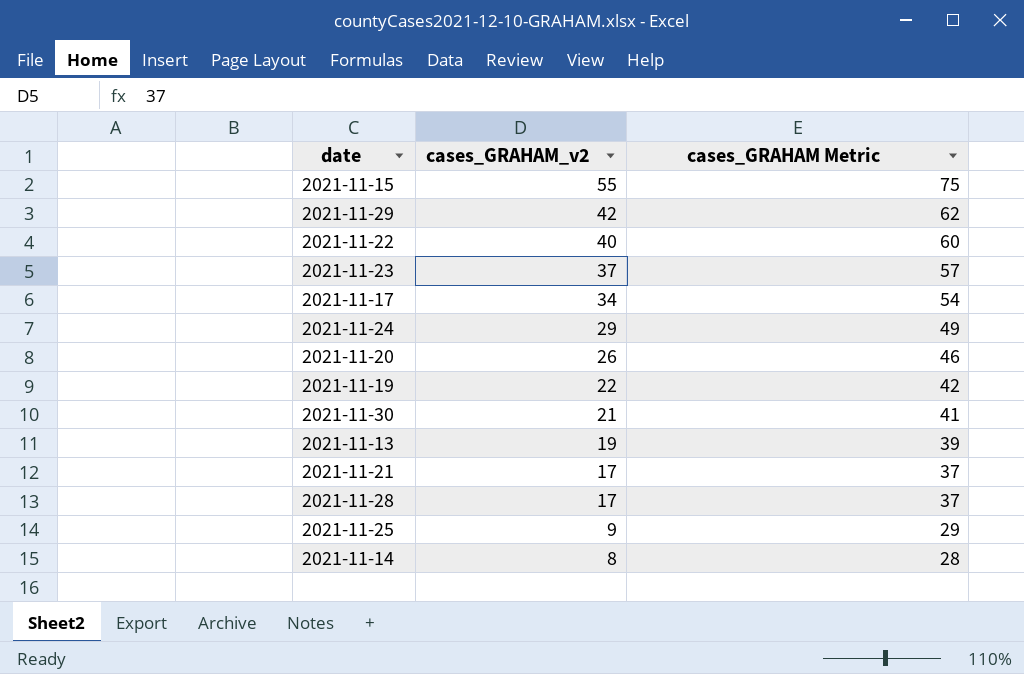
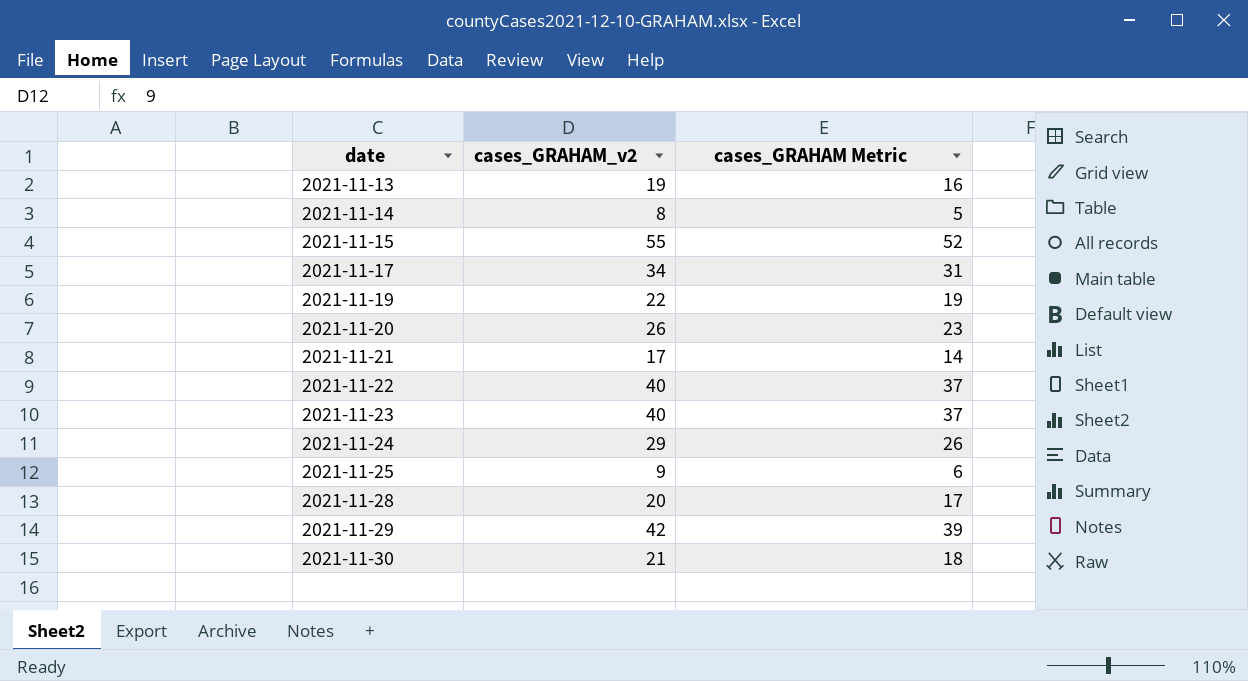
row order: cases_GRAHAM_v2 descending -> date ascending
column cases_GRAHAM Metric | formula: [cases_GRAHAM_v2] + 20 -> [cases_GRAHAM_v2] - 3
2021-11-23 | cases_GRAHAM_v2: 37 -> 40
2021-11-28 | cases_GRAHAM_v2: 17 -> 20

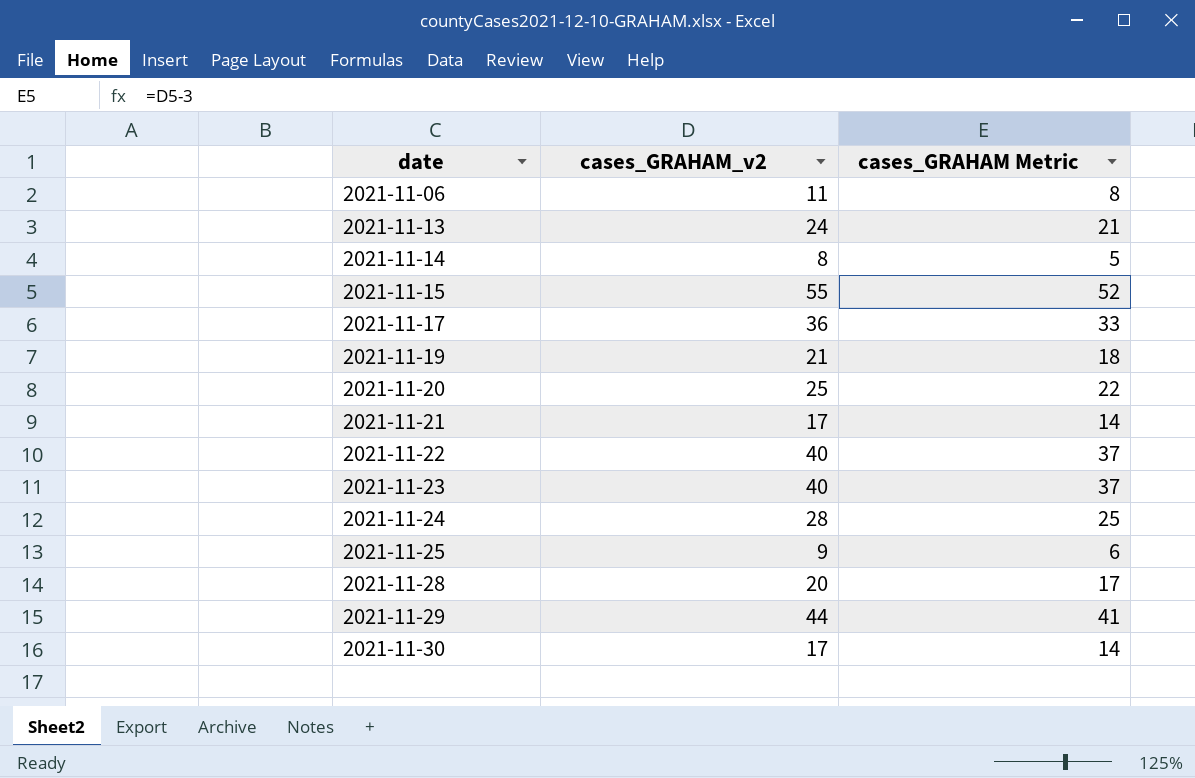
row 2021-11-06: none -> 11 | 8
2021-11-13 | cases_GRAHAM_v2: 19 -> 24
2021-11-13 | cases_GRAHAM Metric: 16 -> 21
2021-11-17 | cases_GRAHAM_v2: 34 -> 36
2021-11-17 | cases_GRAHAM Metric: 31 -> 33
2021-11-19 | cases_GRAHAM_v2: 22 -> 21
2021-11-19 | cases_GRAHAM Metric: 19 -> 18
2021-11-20 | cases_GRAHAM_v2: 26 -> 25
2021-11-20 | cases_GRAHAM Metric: 23 -> 22
2021-11-24 | cases_GRAHAM_v2: 29 -> 28
2021-11-24 | cases_GRAHAM Metric: 26 -> 25
2021-11-29 | cases_GRAHAM_v2: 42 -> 44
2021-11-29 | cases_GRAHAM Metric: 39 -> 41
2021-11-30 | cases_GRAHAM_v2: 21 -> 17
2021-11-30 | cases_GRAHAM Metric: 18 -> 14

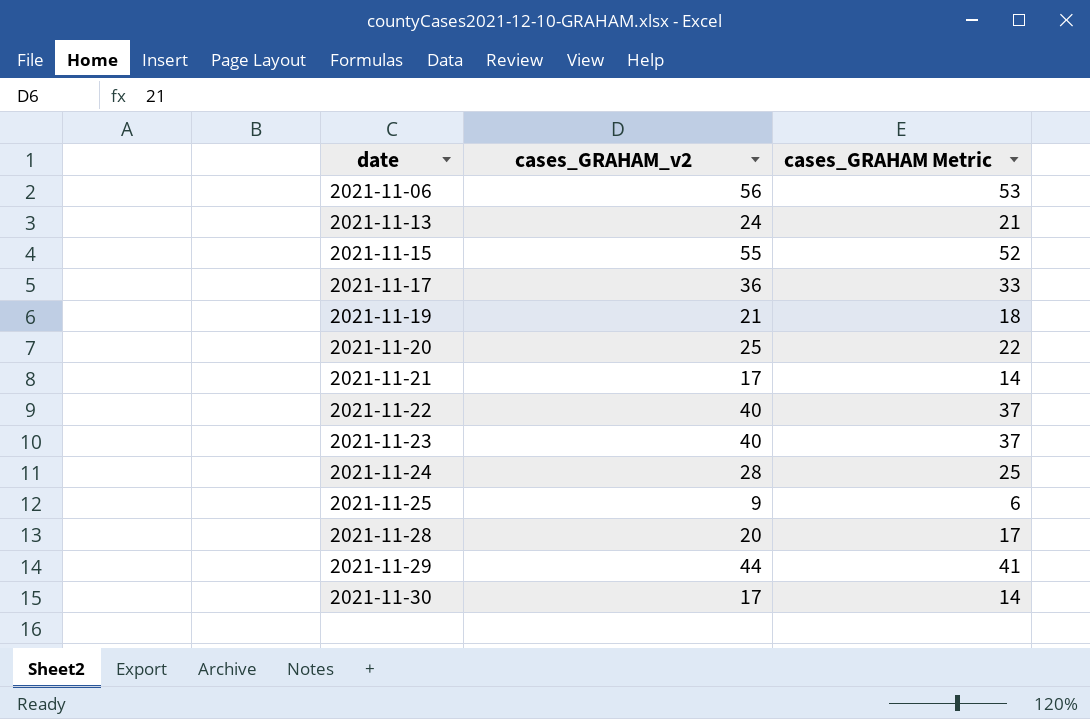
row 2021-11-14: 8 | 5 -> none
2021-11-06 | cases_GRAHAM_v2: 11 -> 56
2021-11-06 | cases_GRAHAM Metric: 8 -> 53

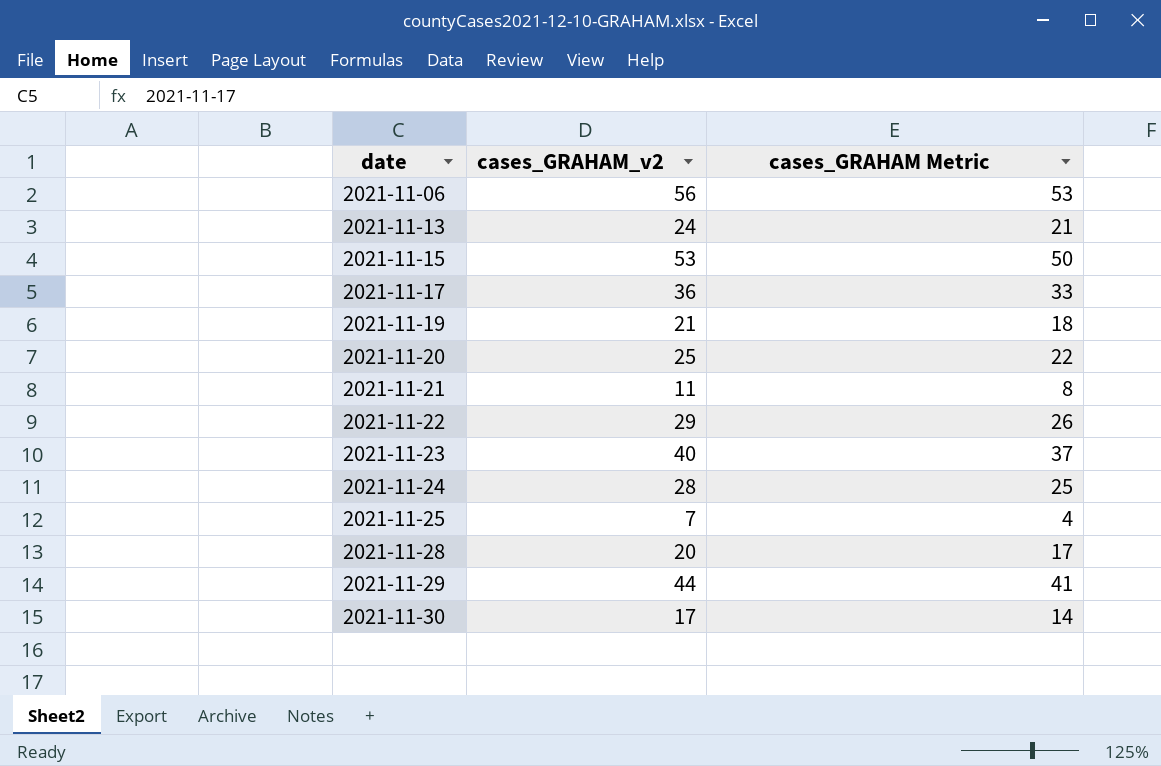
2021-11-15 | cases_GRAHAM_v2: 55 -> 53
2021-11-15 | cases_GRAHAM Metric: 52 -> 50
2021-11-21 | cases_GRAHAM_v2: 17 -> 11
2021-11-21 | cases_GRAHAM Metric: 14 -> 8
2021-11-22 | cases_GRAHAM_v2: 40 -> 29
2021-11-22 | cases_GRAHAM Metric: 37 -> 26
2021-11-25 | cases_GRAHAM_v2: 9 -> 7
2021-11-25 | cases_GRAHAM Metric: 6 -> 4

